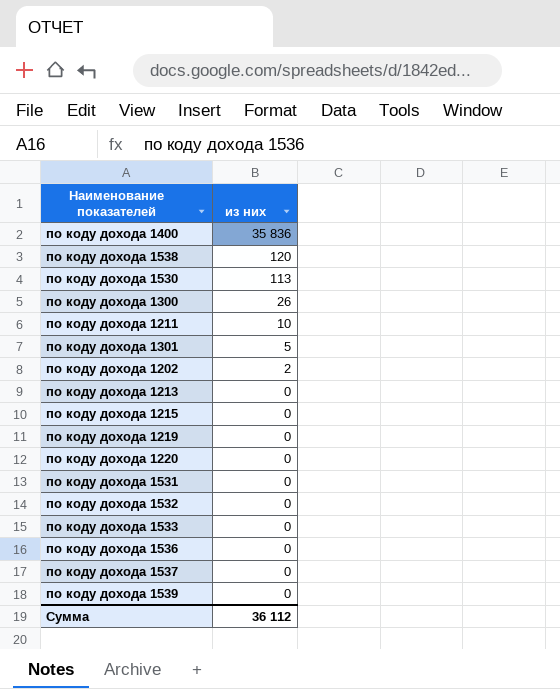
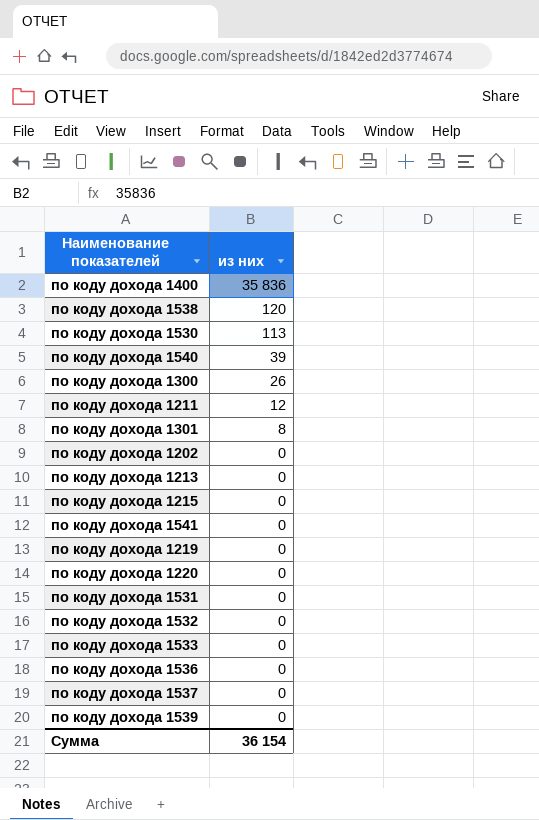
row по коду дохода 1540: none -> 39
по коду дохода 1211 | из них: 10 -> 12
по коду дохода 1301 | из них: 5 -> 8
по коду дохода 1202 | из них: 2 -> 0
row по коду дохода 1541: none -> 0
Сумма | из них: 36 112 -> 36 154

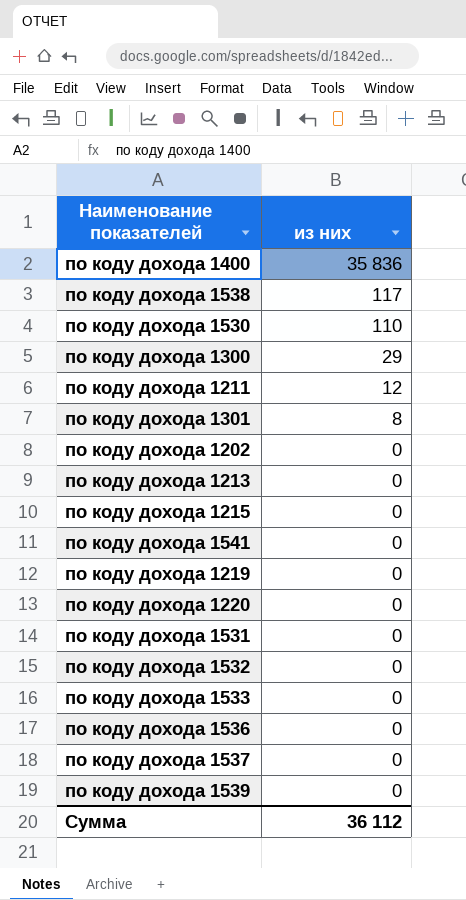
row по коду дохода 1540: 39 -> none
по коду дохода 1538 | из них: 120 -> 117
по коду дохода 1530 | из них: 113 -> 110
по коду дохода 1300 | из них: 26 -> 29
Сумма | из них: 36 154 -> 36 112

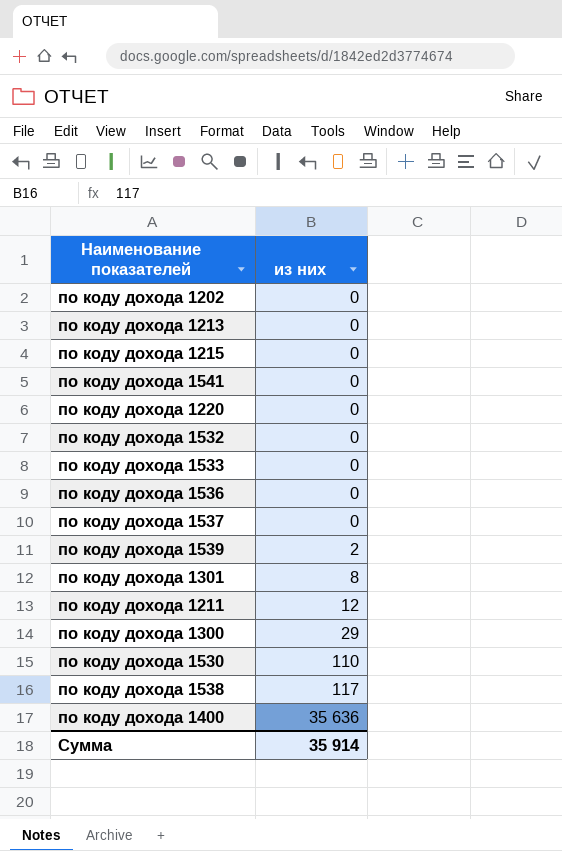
row order: из них descending -> из них ascending
row по коду дохода 1219: 0 -> none
row по коду дохода 1531: 0 -> none
по коду дохода 1539 | из них: 0 -> 2
по коду дохода 1400 | из них: 35 836 -> 35 636
Сумма | из них: 36 112 -> 35 914

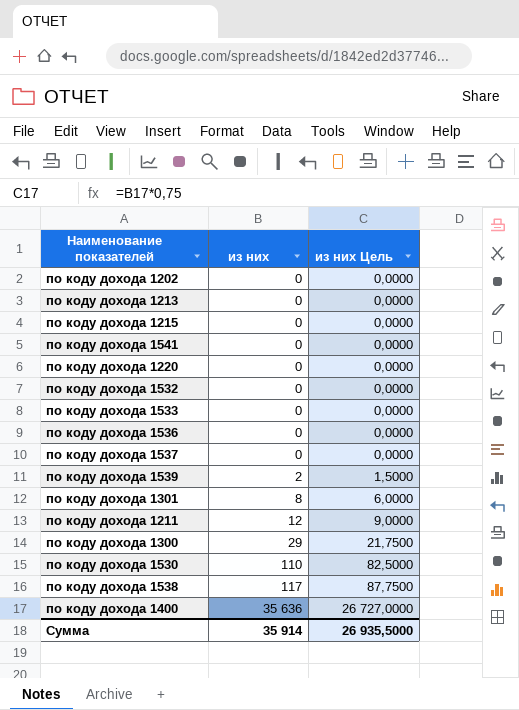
column из них Цель | formula: none -> [из них] * 0,75

